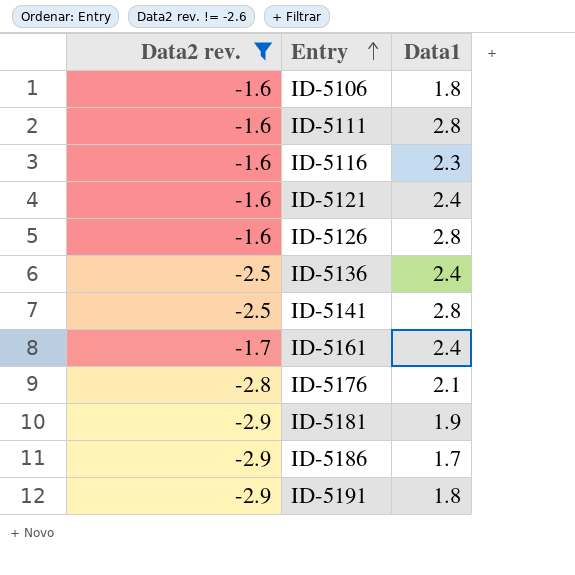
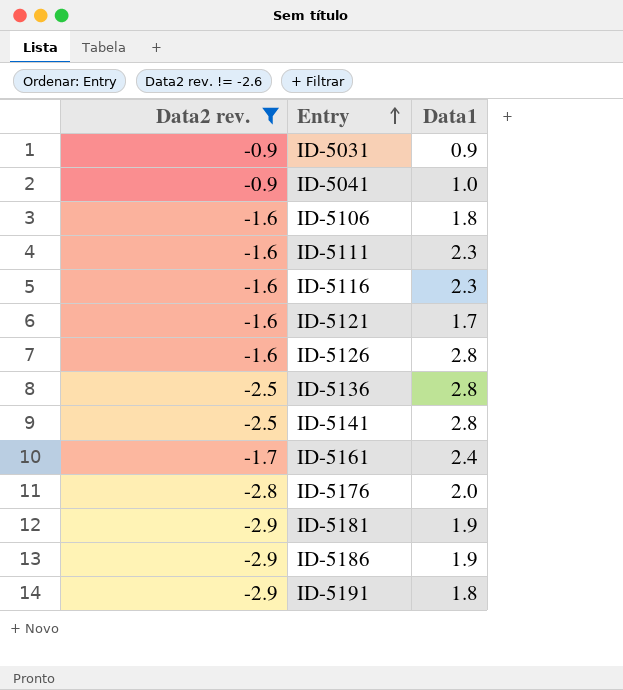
row ID-5031: none -> -0.9 | 0.9
row ID-5041: none -> -0.9 | 1.0
ID-5111 | Data1: 2.8 -> 2.3
ID-5121 | Data1: 2.4 -> 1.7
ID-5136 | Data1: 2.4 -> 2.8
ID-5176 | Data1: 2.1 -> 2.0
ID-5186 | Data1: 1.7 -> 1.9

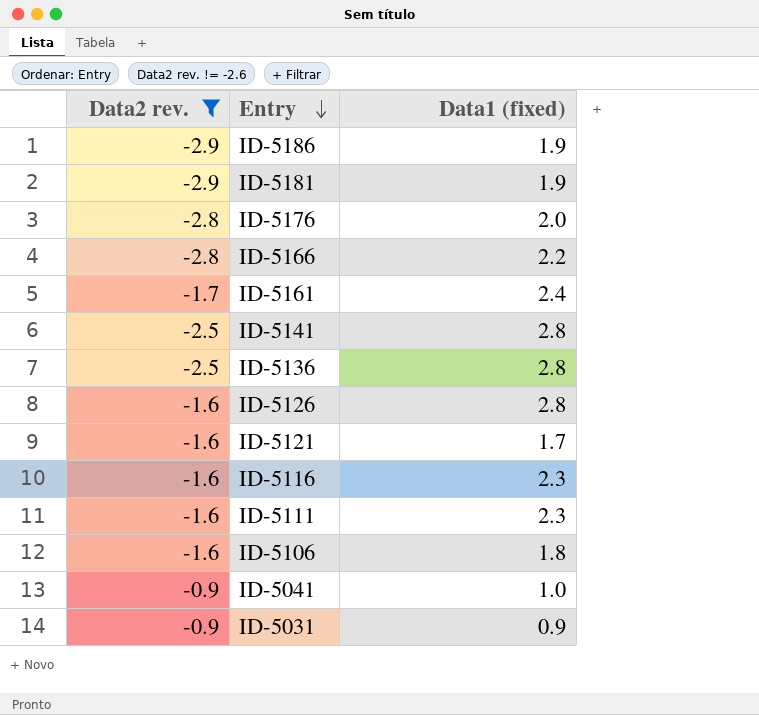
row order: Entry ascending -> Entry descending
column name: Data1 -> Data1 (fixed)
row ID-5191: -2.9 | 1.8 -> none
row ID-5166: none -> -2.8 | 2.2

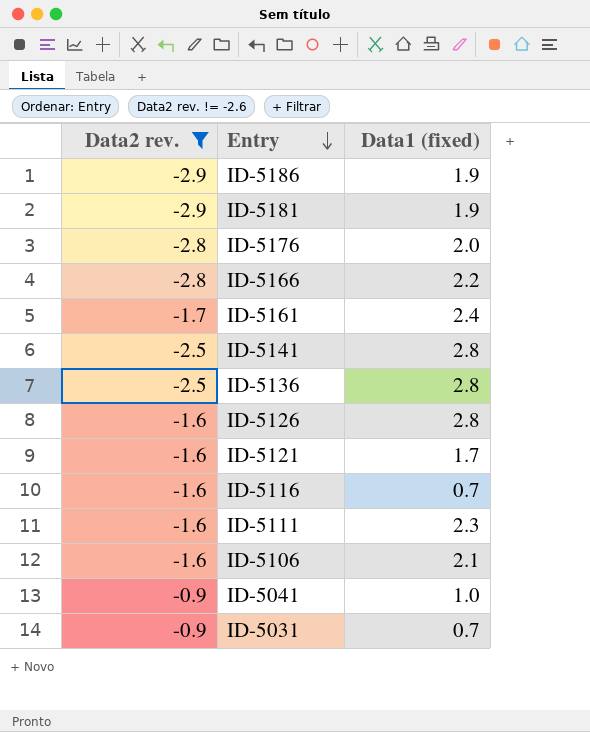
ID-5116 | Data1 (fixed): 2.3 -> 0.7
ID-5106 | Data1 (fixed): 1.8 -> 2.1
ID-5031 | Data1 (fixed): 0.9 -> 0.7

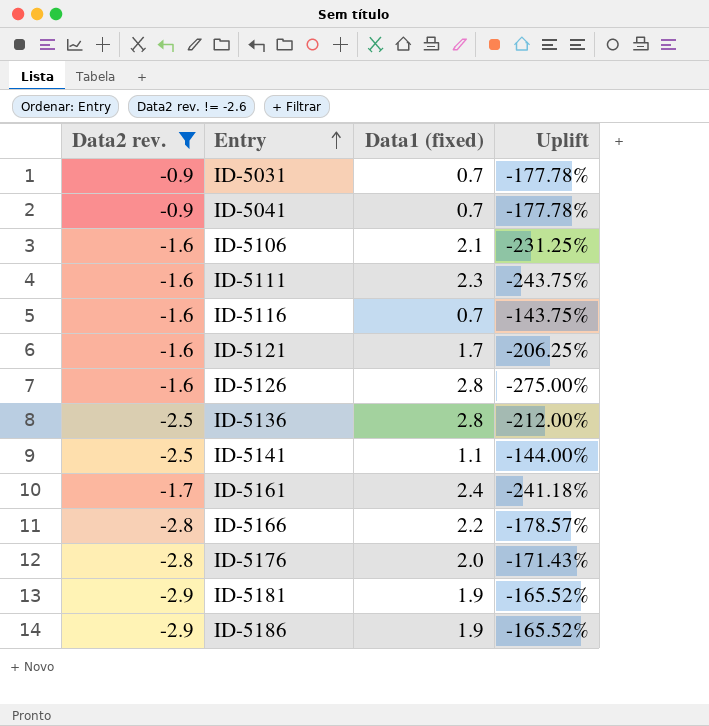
row order: Entry descending -> Entry ascending
column Uplift | formula: none -> ([Data1 (fixed)] - [Data2 rev.]) / [Data2 rev.]
ID-5041 | Data1 (fixed): 1.0 -> 0.7
ID-5141 | Data1 (fixed): 2.8 -> 1.1

